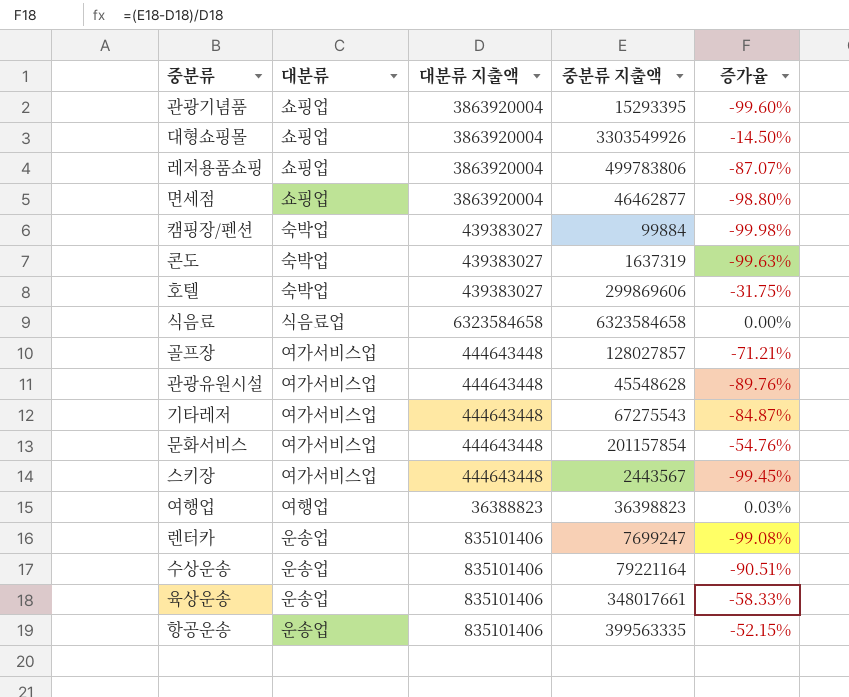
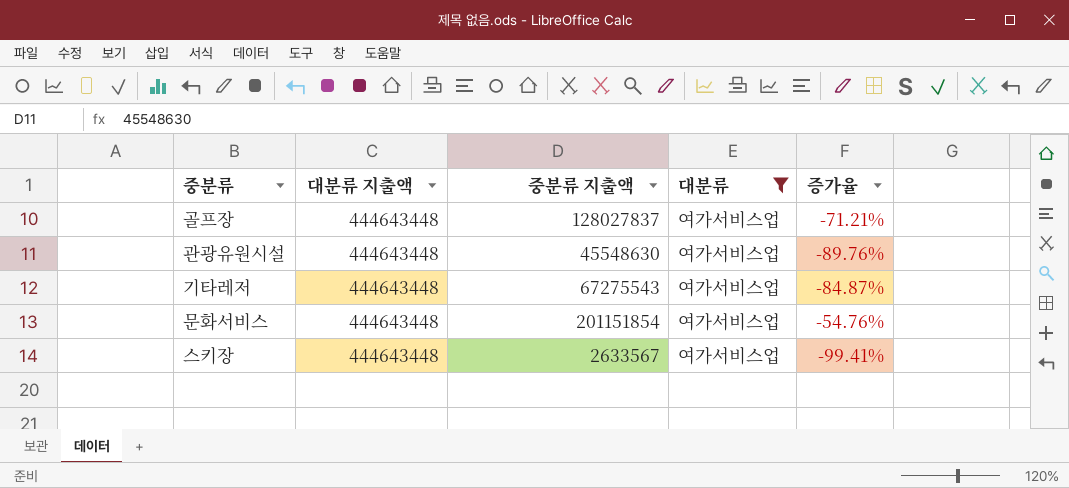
filter: none -> 대분류 = 여가서비스업
column 대분류 | position: 2 -> 4
골프장 | 중분류 지출액: 128027857 -> 128027837
관광유원시설 | 중분류 지출액: 45548628 -> 45548630
문화서비스 | 중분류 지출액: 201157854 -> 201151854
스키장 | 중분류 지출액: 2443567 -> 2633567
스키장 | 증가율: -99.45% -> -99.41%

